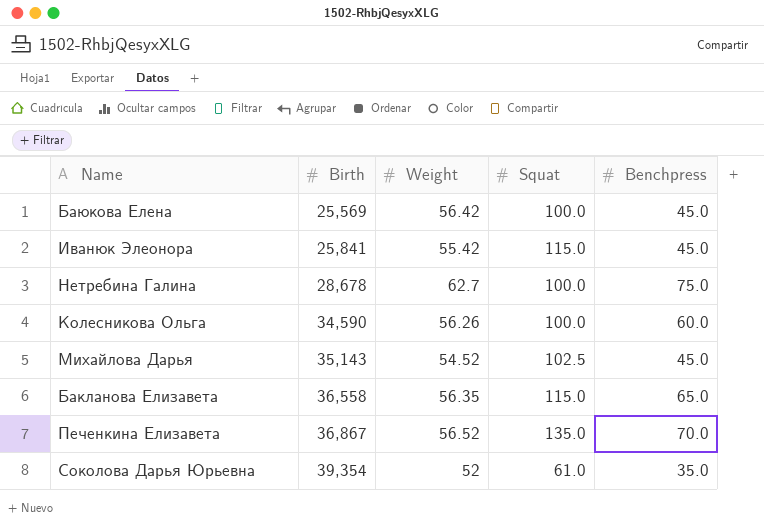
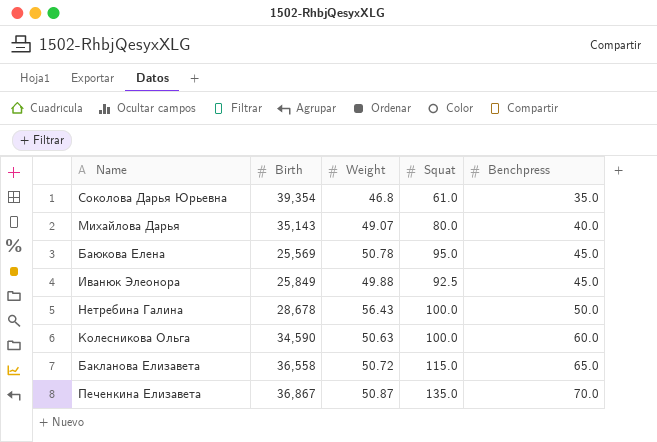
row order: Birth ascending -> Benchpress ascending
Соколова Дарья Юрьевна | Weight: 52 -> 46.8
Михайлова Дарья | Weight: 54.52 -> 49.07
Михайлова Дарья | Squat: 102.5 -> 80.0
Михайлова Дарья | Benchpress: 45.0 -> 40.0
Баюкова Елена | Weight: 56.42 -> 50.78
Баюкова Елена | Squat: 100.0 -> 95.0
Иванюк Элеонора | Birth: 25,841 -> 25,849
Иванюк Элеонора | Weight: 55.42 -> 49.88
Иванюк Элеонора | Squat: 115.0 -> 92.5
Нетребина Галина | Weight: 62.7 -> 56.43
Нетребина Галина | Benchpress: 75.0 -> 50.0
Колесникова Ольга | Weight: 56.26 -> 50.63
Бакланова Елизавета | Weight: 56.35 -> 50.72
Печенкина Елизавета | Weight: 56.52 -> 50.87

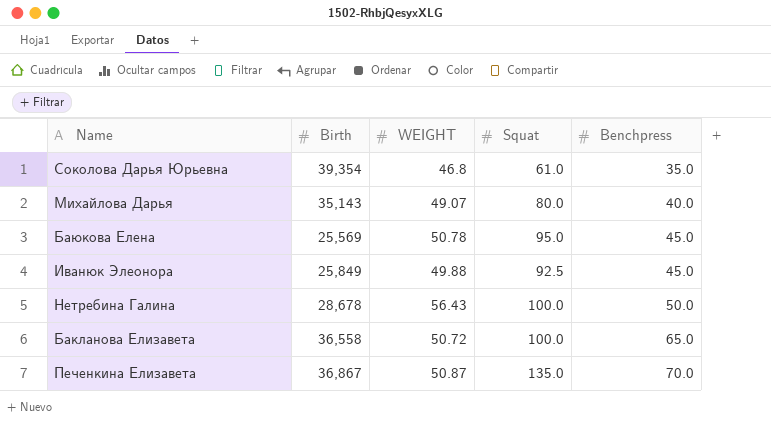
column name: Weight -> WEIGHT
row Колесникова Ольга: 34,590 | 50.63 | 100.0 | 60.0 -> none
Бакланова Елизавета | Squat: 115.0 -> 100.0

